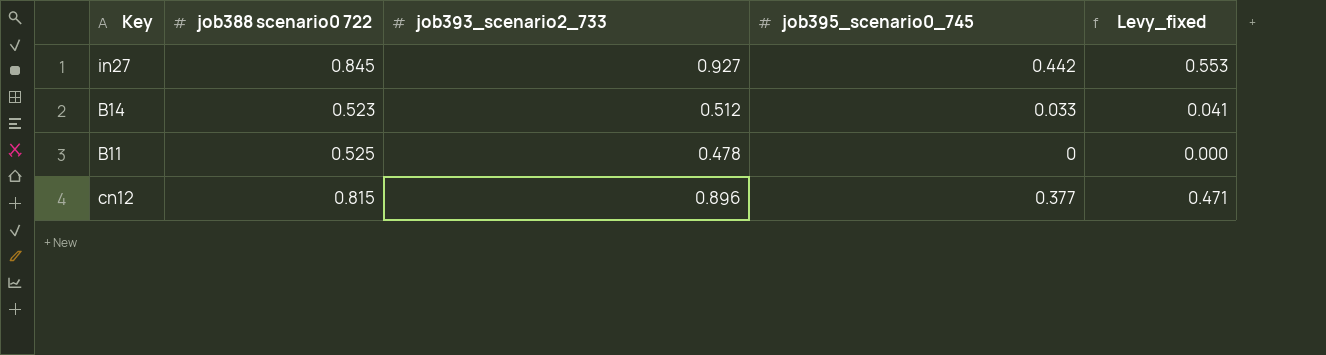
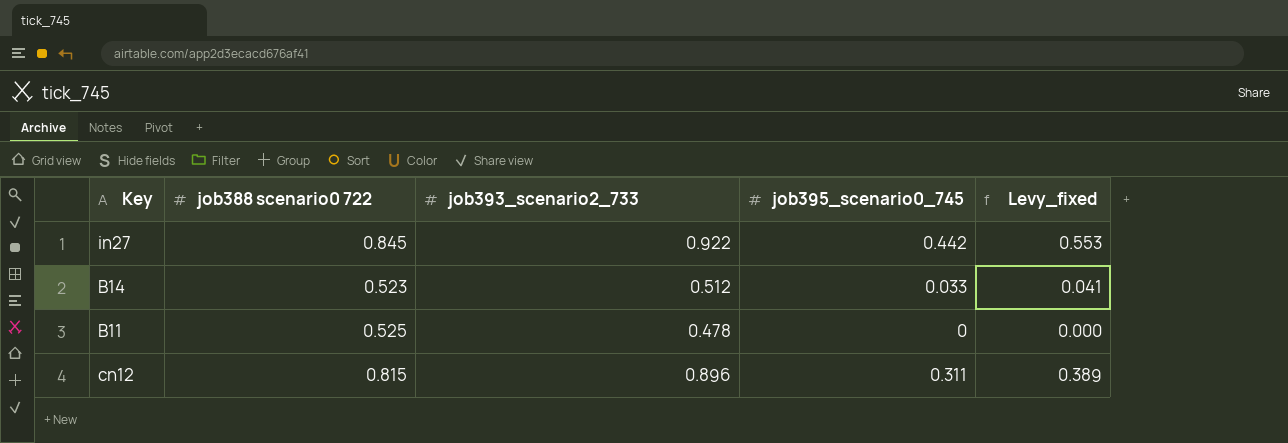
in27 | job393_scenario2_733: 0.927 -> 0.922
cn12 | job395_scenario0_745: 0.377 -> 0.311
cn12 | Levy_fixed: 0.471 -> 0.389

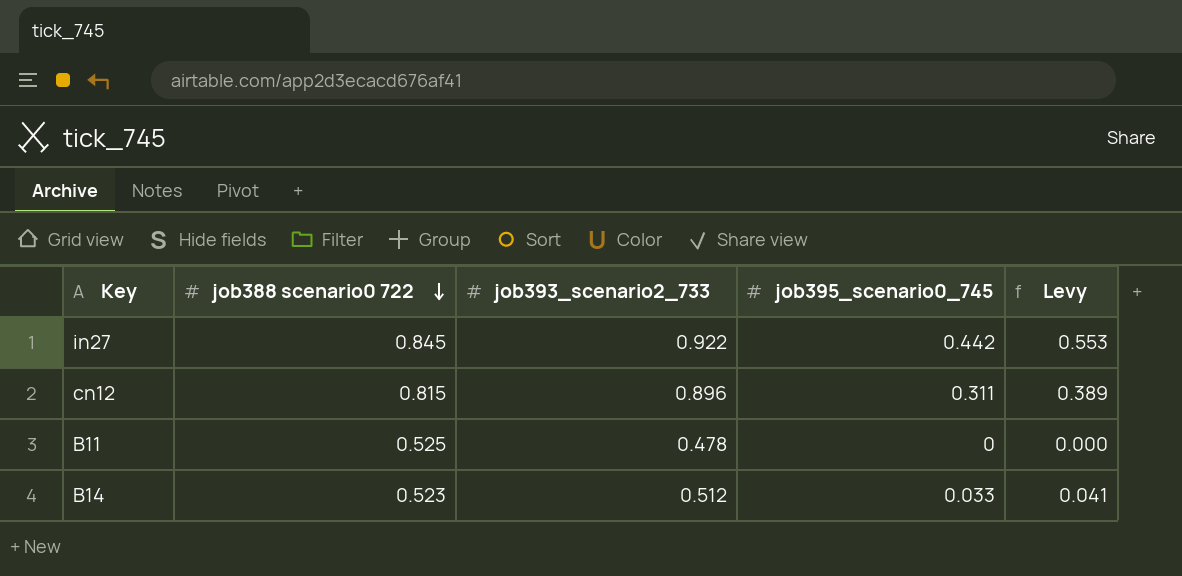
row order: none -> job388 scenario0 722 descending
column name: Levy_fixed -> Levy

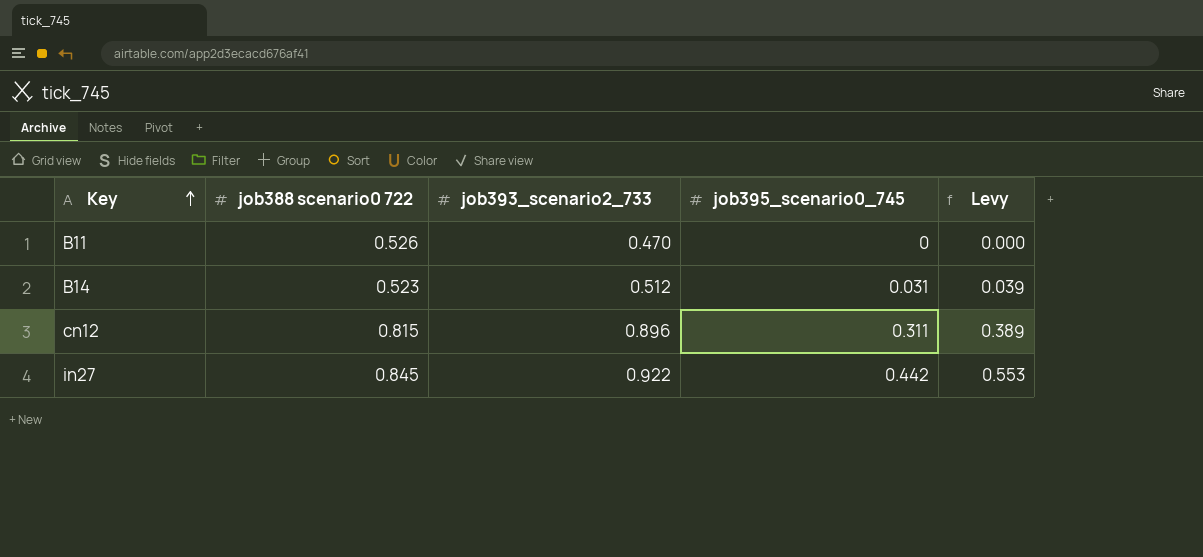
row order: job388 scenario0 722 descending -> Key ascending
B11 | job388 scenario0 722: 0.525 -> 0.526
B11 | job393_scenario2_733: 0.478 -> 0.470
B14 | job395_scenario0_745: 0.033 -> 0.031
B14 | Levy: 0.041 -> 0.039

